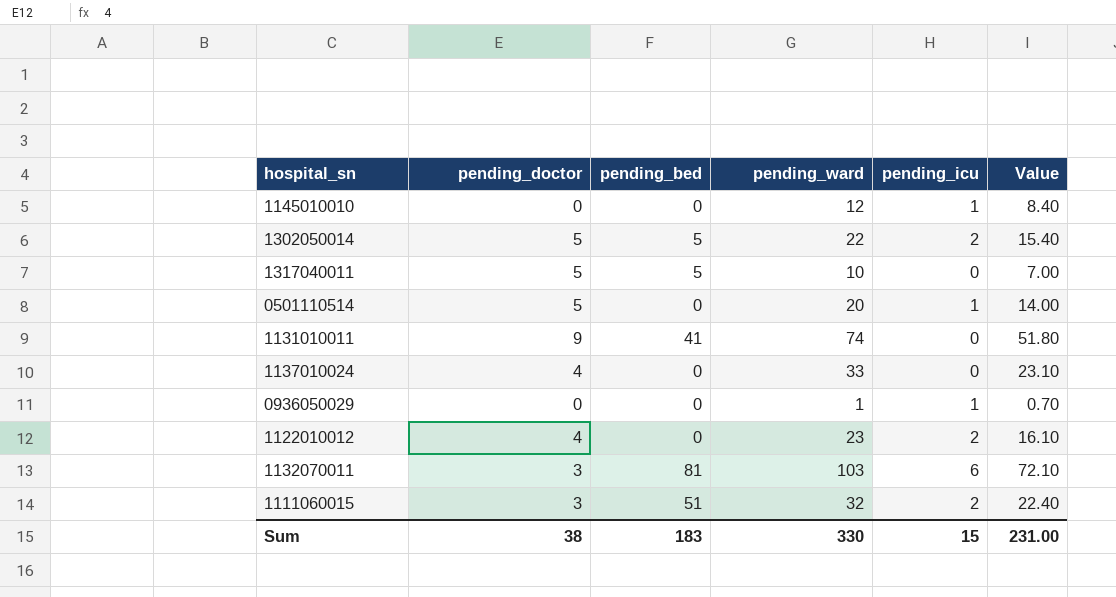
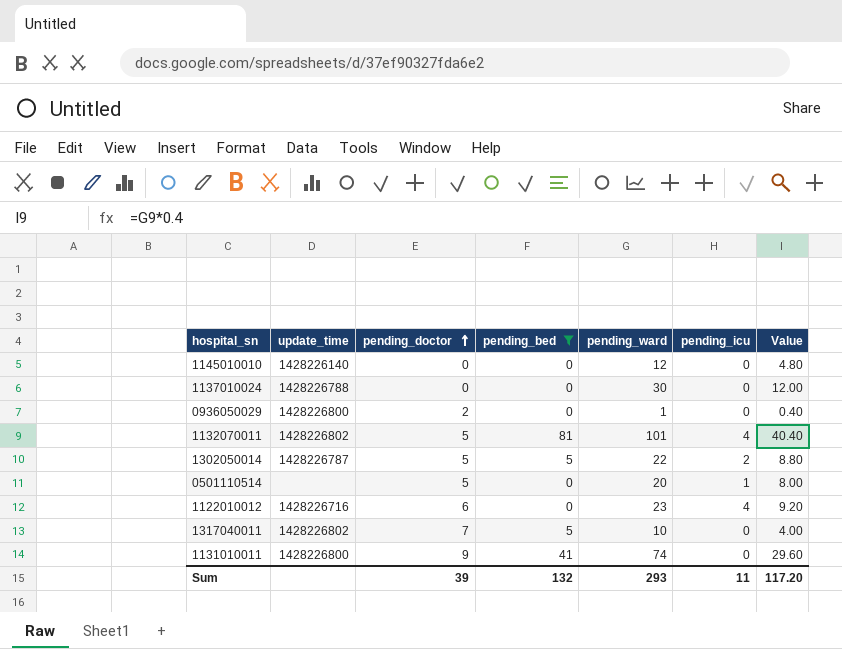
filter: none -> pending_bed != 51
row order: none -> pending_doctor ascending
column update_time | position: none -> 2
column Value | formula: [pending_ward] * 0.7 -> [pending_ward] * 0.4
1145010010 | pending_icu: 1 -> 0
1137010024 | pending_doctor: 4 -> 0
1137010024 | pending_ward: 33 -> 30
0936050029 | pending_doctor: 0 -> 2
0936050029 | pending_icu: 1 -> 0
1132070011 | pending_doctor: 3 -> 5
1132070011 | pending_ward: 103 -> 101
1132070011 | pending_icu: 6 -> 4
1122010012 | pending_doctor: 4 -> 6
1122010012 | pending_icu: 2 -> 4
1317040011 | pending_doctor: 5 -> 7
Sum | pending_doctor: 38 -> 39
Sum | pending_bed: 183 -> 132
Sum | pending_ward: 330 -> 293
Sum | pending_icu: 15 -> 11
Sum | Value: 231.00 -> 117.20

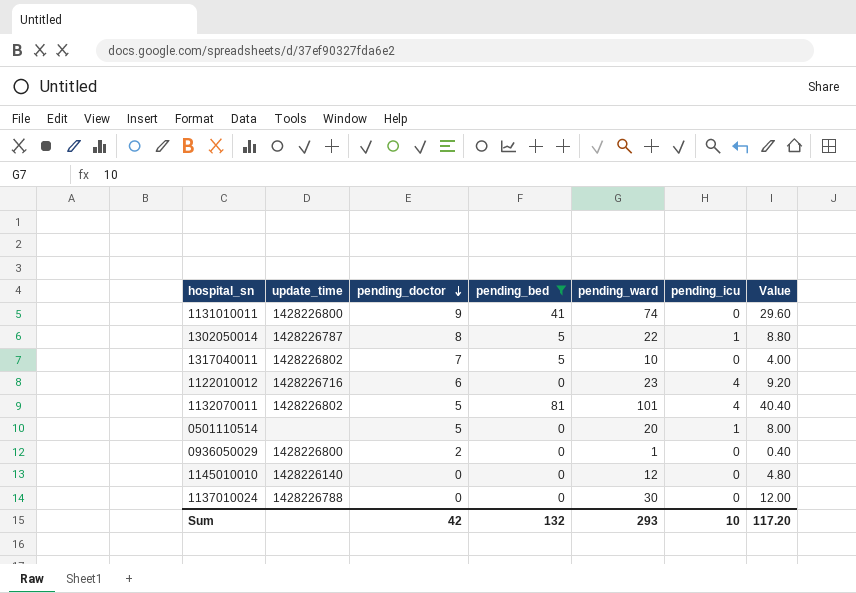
row order: pending_doctor ascending -> pending_doctor descending
1302050014 | pending_doctor: 5 -> 8
1302050014 | pending_icu: 2 -> 1
Sum | pending_doctor: 39 -> 42
Sum | pending_icu: 11 -> 10

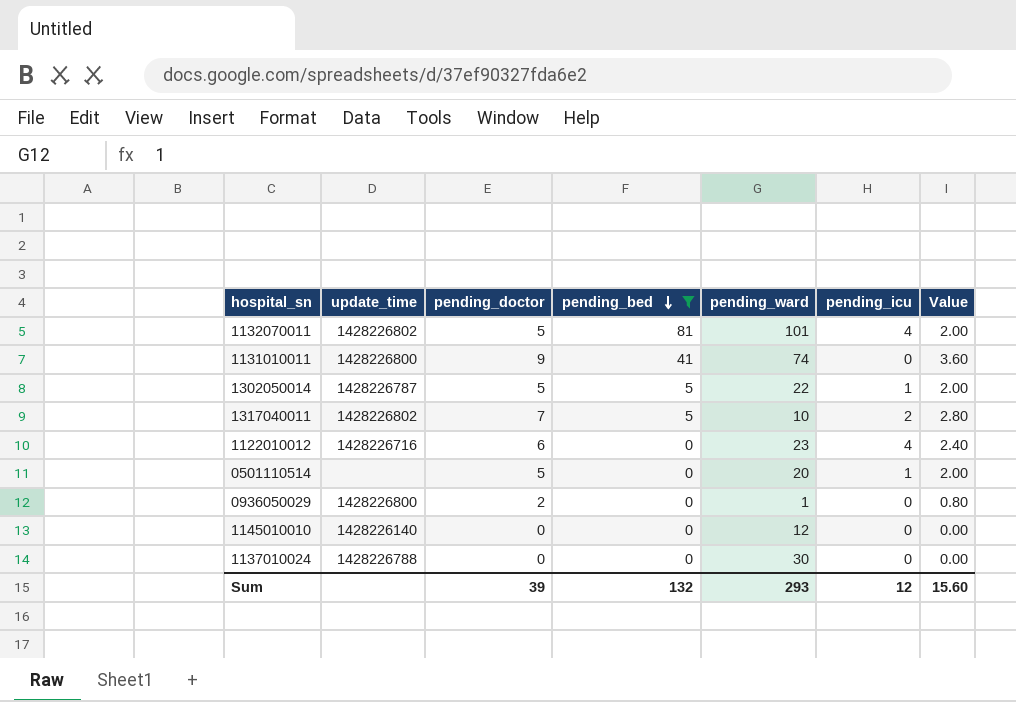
row order: pending_doctor descending -> pending_bed descending
column Value | formula: [pending_ward] * 0.4 -> [pending_doctor] * 0.4
1302050014 | pending_doctor: 8 -> 5
1317040011 | pending_icu: 0 -> 2
Sum | pending_doctor: 42 -> 39
Sum | pending_icu: 10 -> 12
Sum | Value: 117.20 -> 15.60

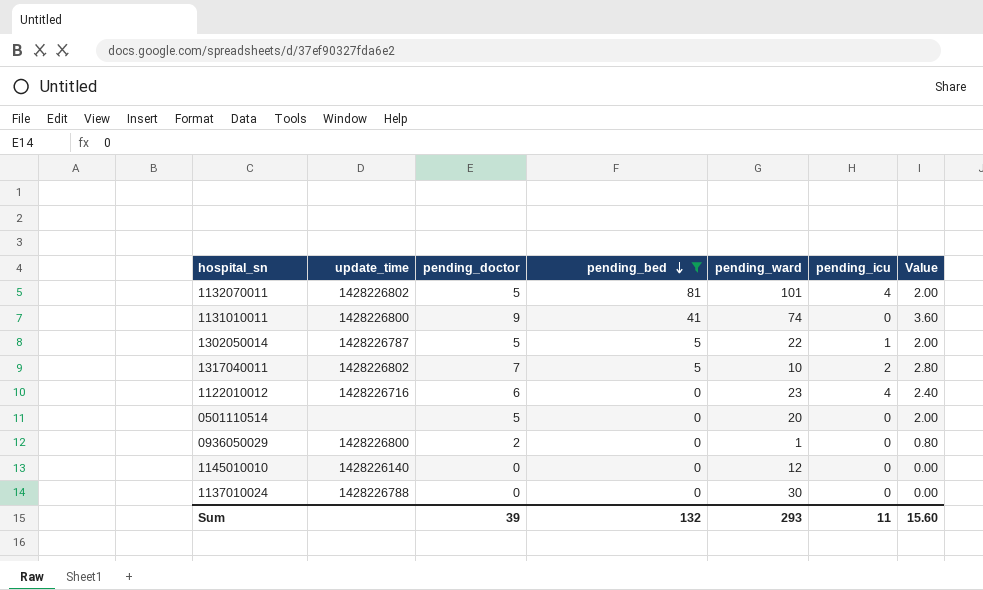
0501110514 | pending_icu: 1 -> 0
Sum | pending_icu: 12 -> 11

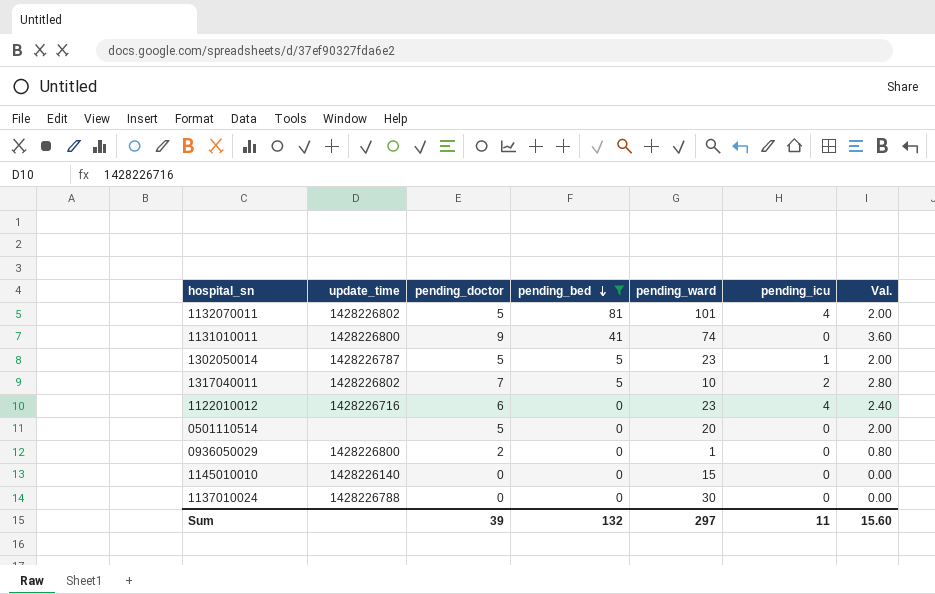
column name: Value -> Val.
1302050014 | pending_ward: 22 -> 23
1145010010 | pending_ward: 12 -> 15
Sum | pending_ward: 293 -> 297

